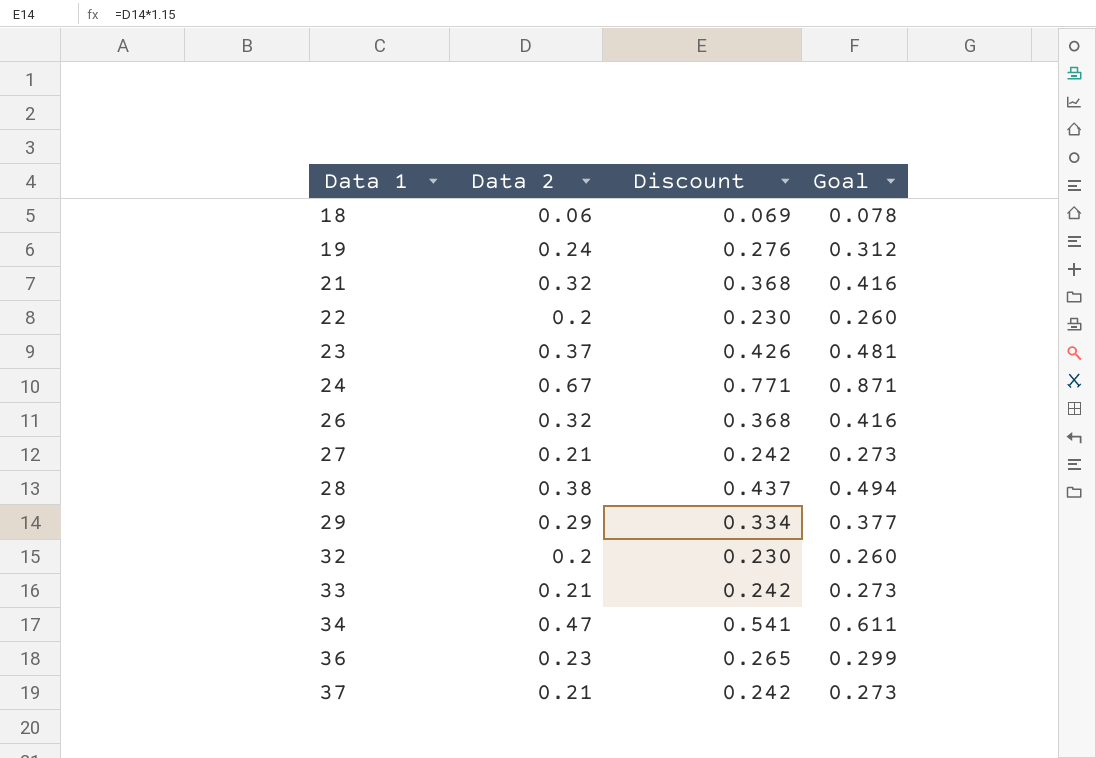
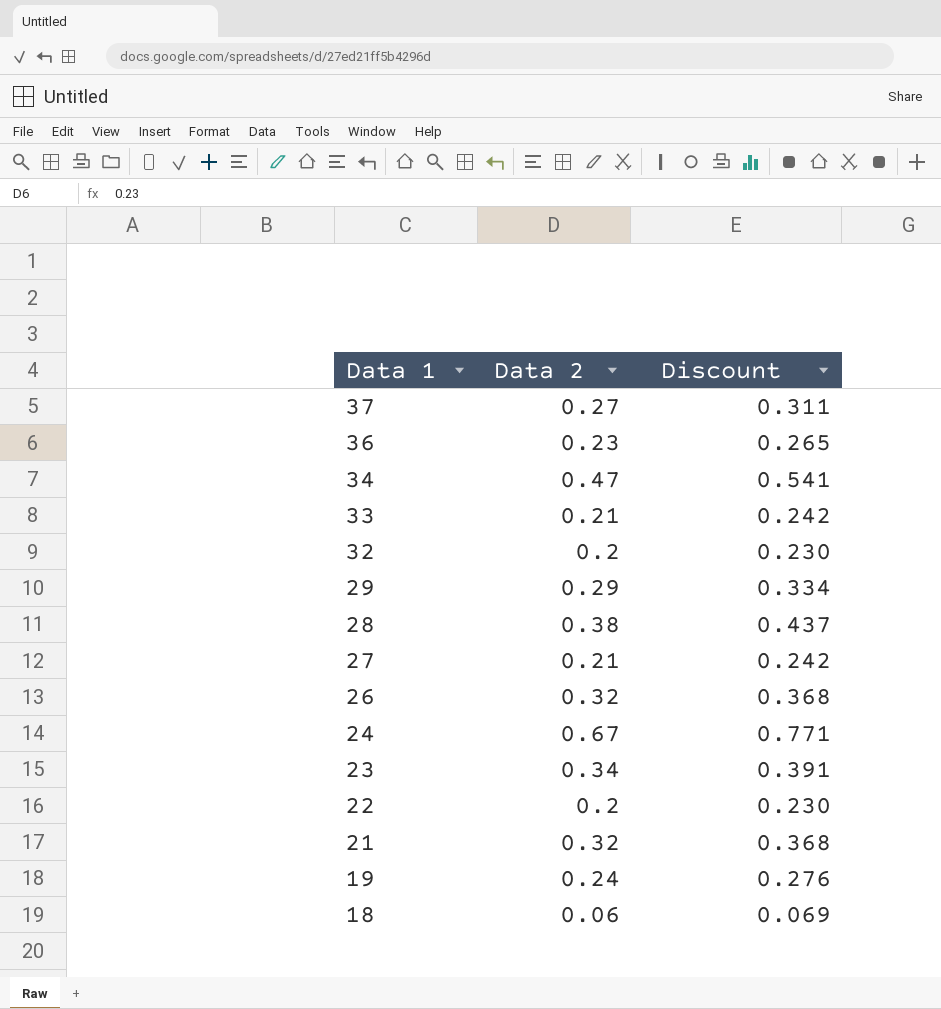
row order: Data 1 ascending -> Data 1 descending
column Goal | formula: [Data 2] * 1.3 -> none
37 | Data 2: 0.21 -> 0.27
37 | Discount: 0.242 -> 0.311
23 | Data 2: 0.37 -> 0.34
23 | Discount: 0.426 -> 0.391

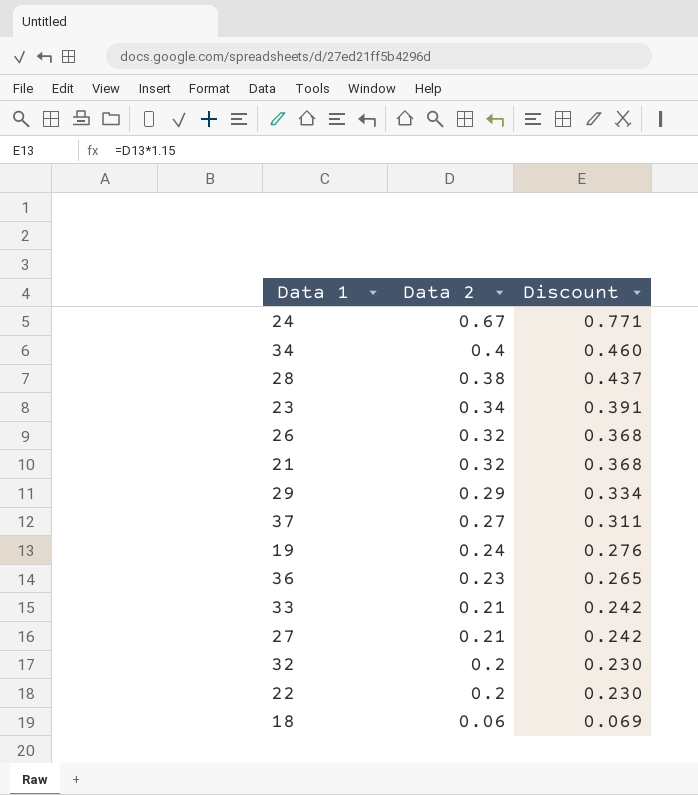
row order: Data 1 descending -> Data 2 descending
34 | Data 2: 0.47 -> 0.4
34 | Discount: 0.541 -> 0.460

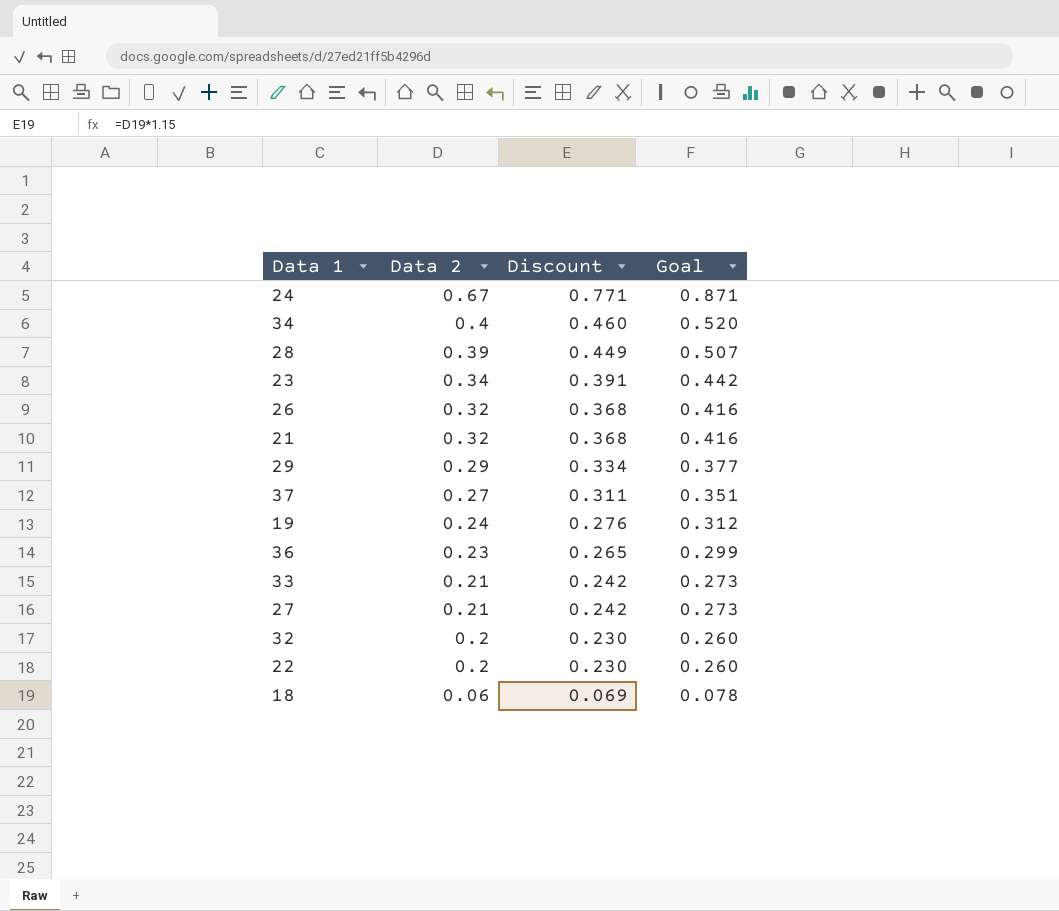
column Goal | formula: none -> [Data 2] * 1.3
28 | Data 2: 0.38 -> 0.39
28 | Discount: 0.437 -> 0.449

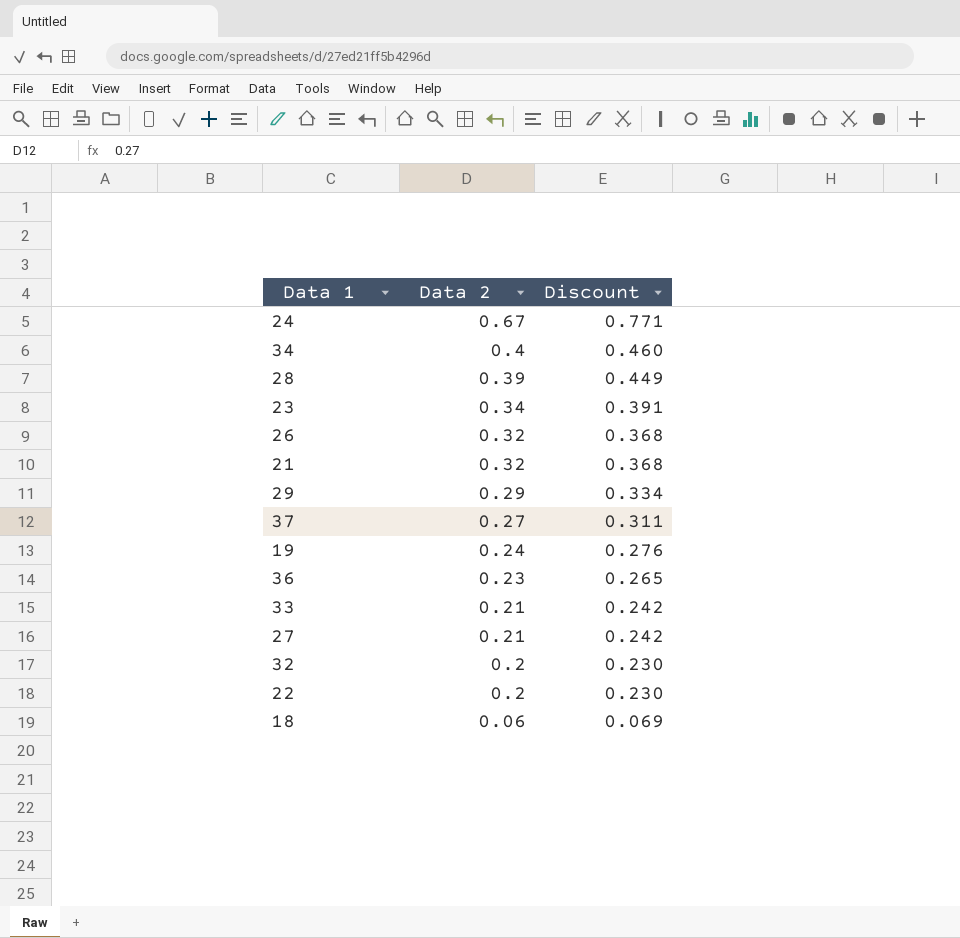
column Goal | formula: [Data 2] * 1.3 -> none

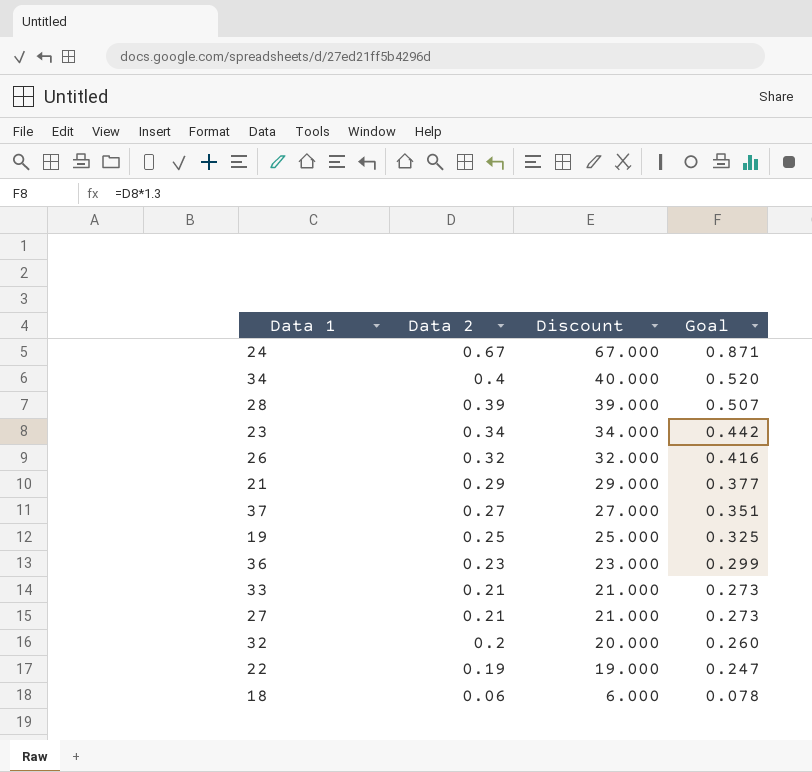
column Discount | formula: [Data 2] * 1.15 -> [Data 2] * 100
column Goal | formula: none -> [Data 2] * 1.3
row 29: 0.29 | 0.334 -> none
21 | Data 2: 0.32 -> 0.29
19 | Data 2: 0.24 -> 0.25
22 | Data 2: 0.2 -> 0.19

